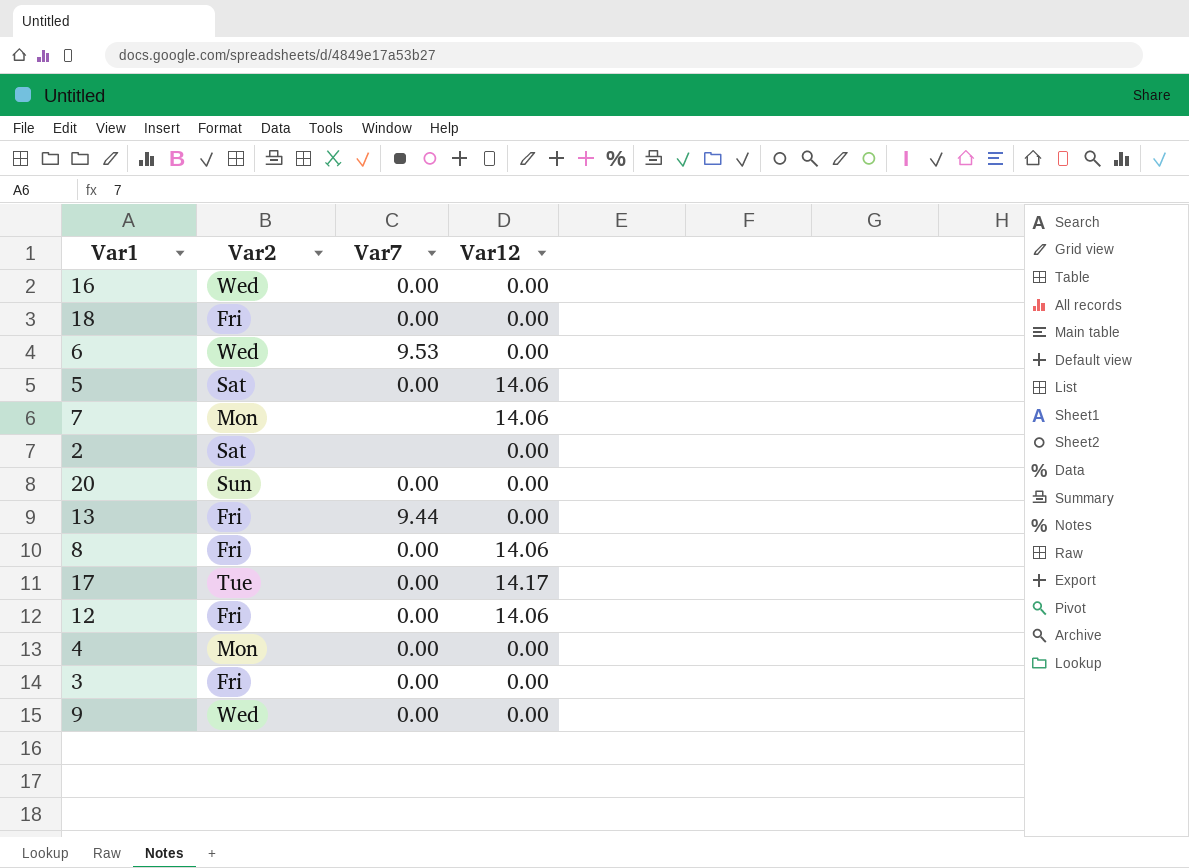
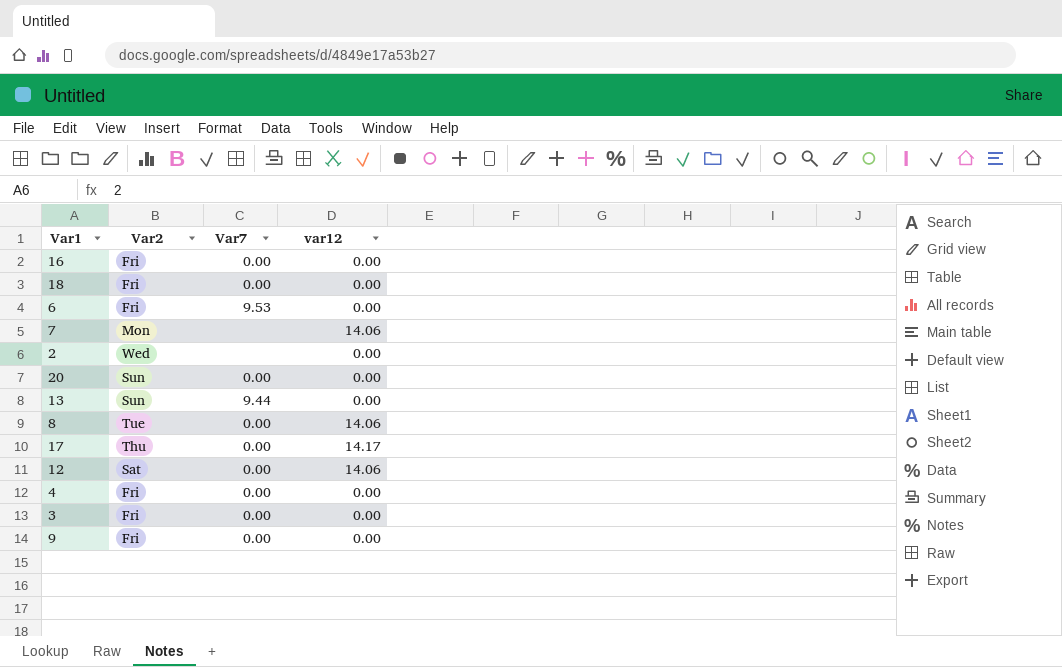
column name: Var12 -> var12
row 5: Sat | 0.00 | 14.06 -> none
16 | Var2: Wed -> Fri
6 | Var2: Wed -> Fri
2 | Var2: Sat -> Wed
13 | Var2: Fri -> Sun
8 | Var2: Fri -> Tue
17 | Var2: Tue -> Thu
12 | Var2: Fri -> Sat
4 | Var2: Mon -> Fri
9 | Var2: Wed -> Fri

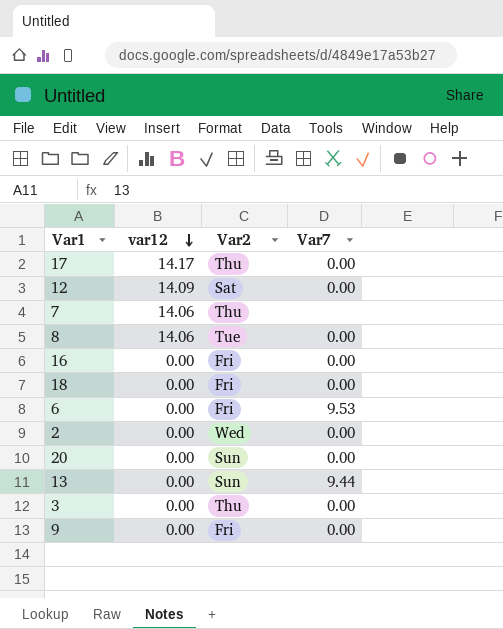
row order: none -> var12 descending
column var12 | position: 4 -> 2
row 4: Fri | 0.00 | 0.00 -> none
12 | var12: 14.06 -> 14.09
7 | Var2: Mon -> Thu
2 | Var7: none -> 0.00
3 | Var2: Fri -> Thu

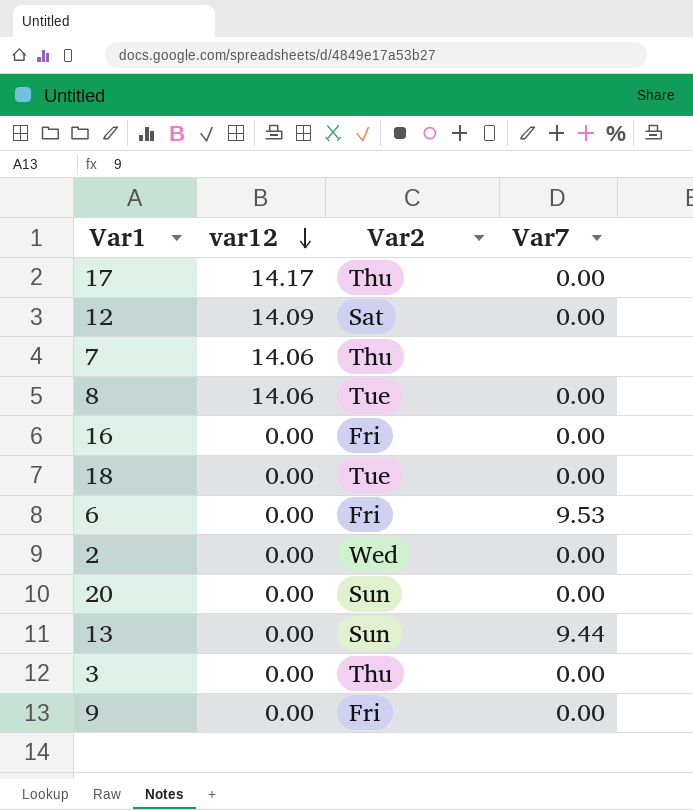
18 | Var2: Fri -> Tue

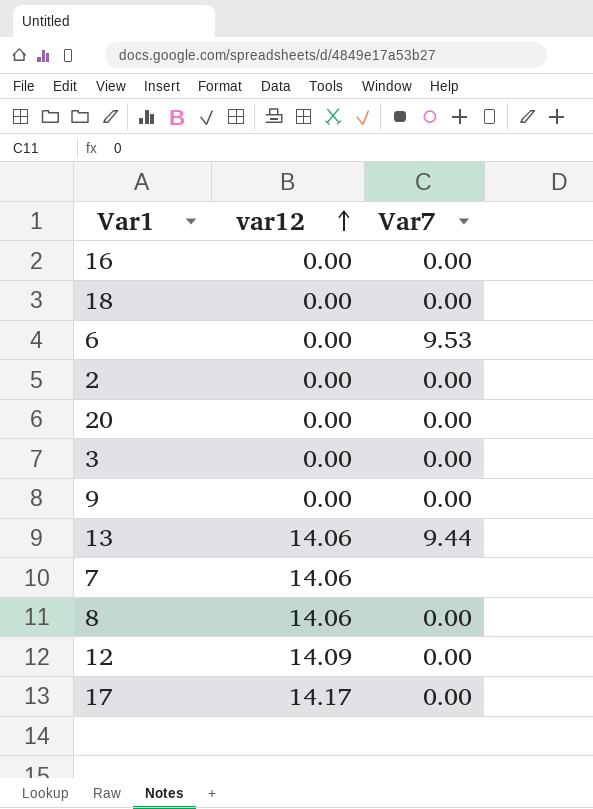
row order: var12 descending -> var12 ascending
column Var2 | position: 3 -> none
13 | var12: 0.00 -> 14.06

